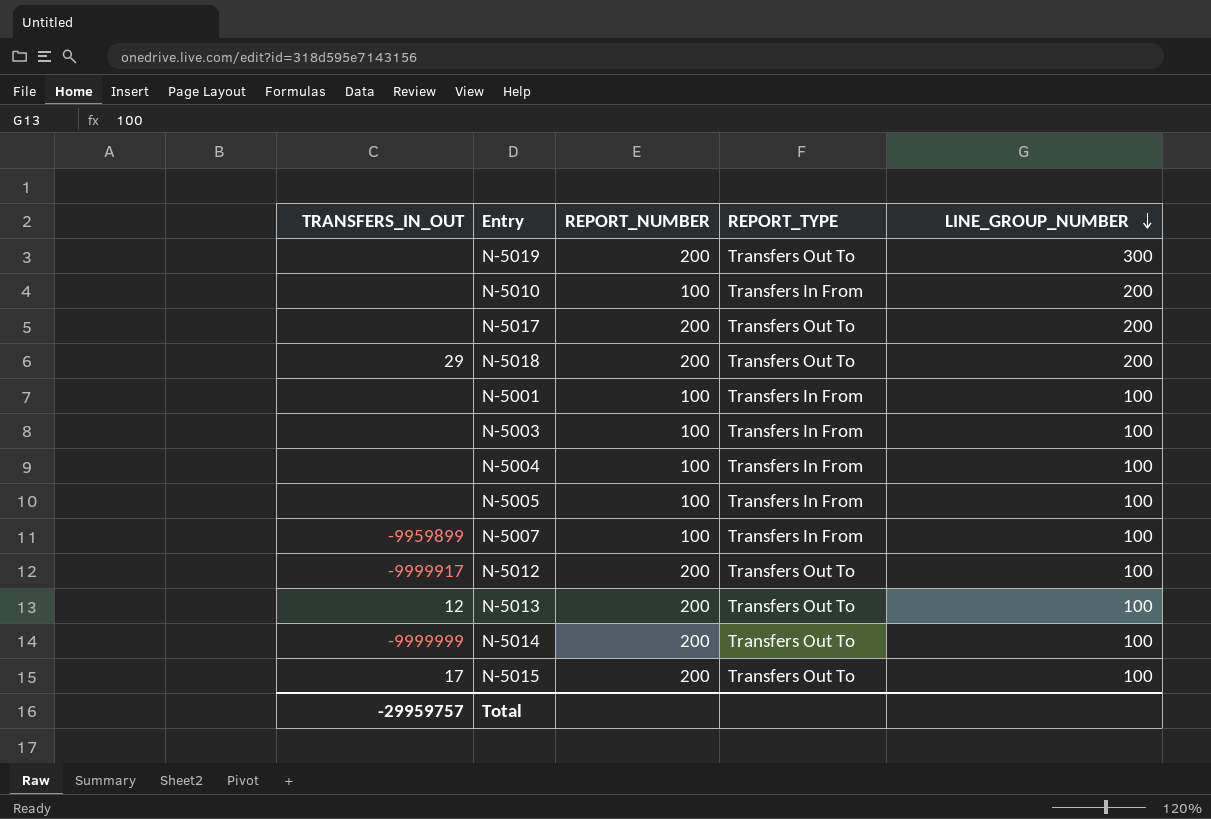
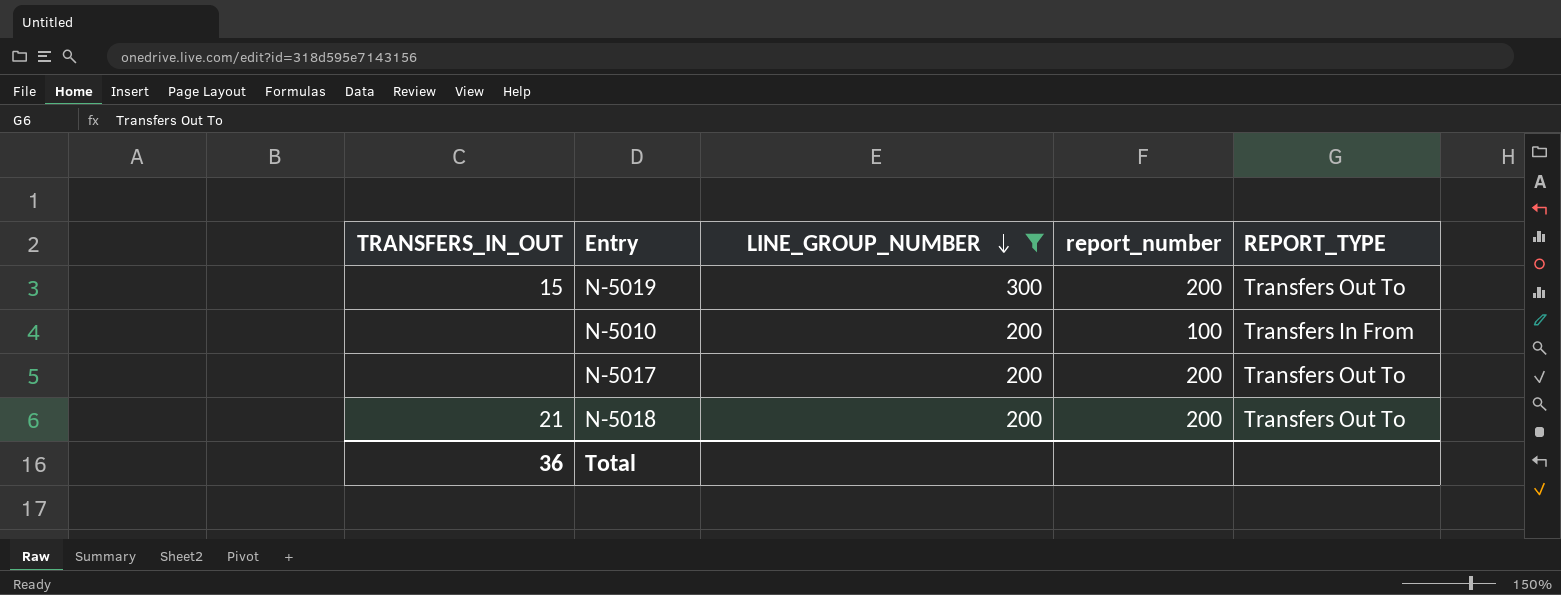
filter: none -> LINE_GROUP_NUMBER != 100
column LINE_GROUP_NUMBER | position: 5 -> 3
column name: REPORT_NUMBER -> report_number
N-5019 | TRANSFERS_IN_OUT: none -> 15
N-5018 | TRANSFERS_IN_OUT: 29 -> 21
Total | TRANSFERS_IN_OUT: -29959757 -> 36

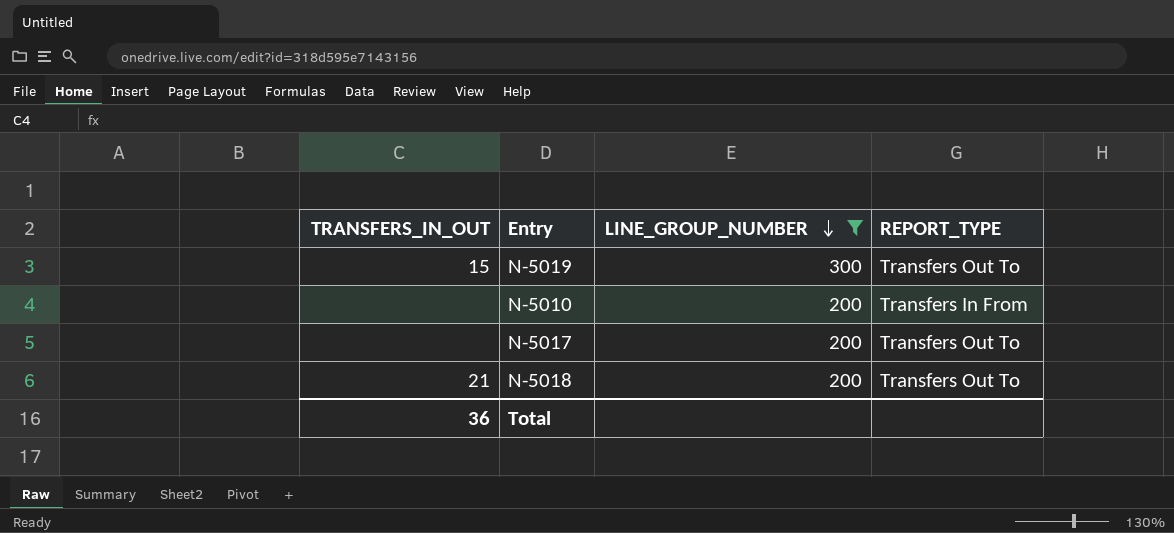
column report_number | position: 4 -> none

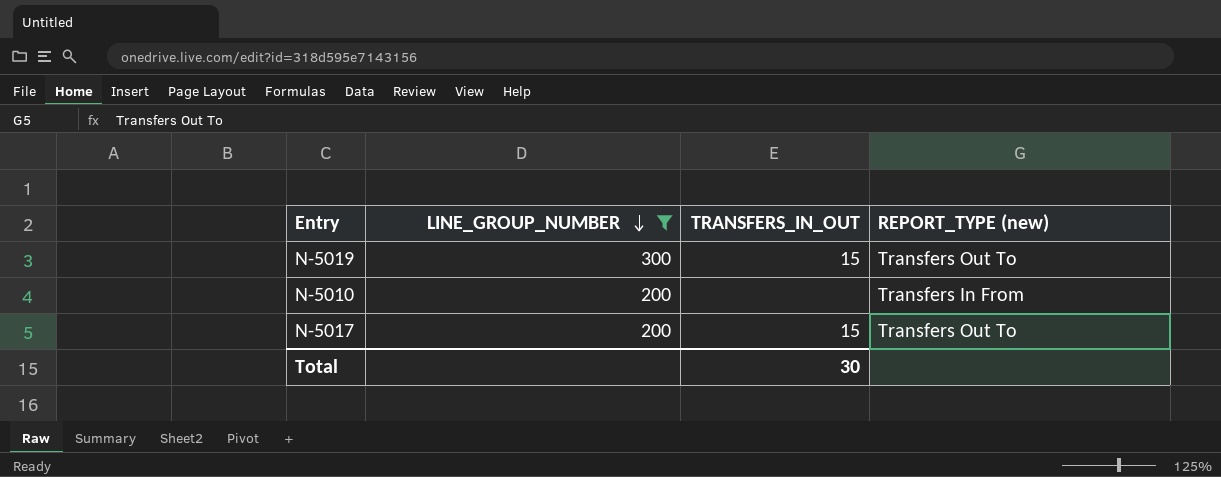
column TRANSFERS_IN_OUT | position: 1 -> 3
column name: REPORT_TYPE -> REPORT_TYPE (new)
row N-5018: 21 | 200 | Transfers Out To -> none
N-5017 | TRANSFERS_IN_OUT: none -> 15
Total | TRANSFERS_IN_OUT: 36 -> 30

